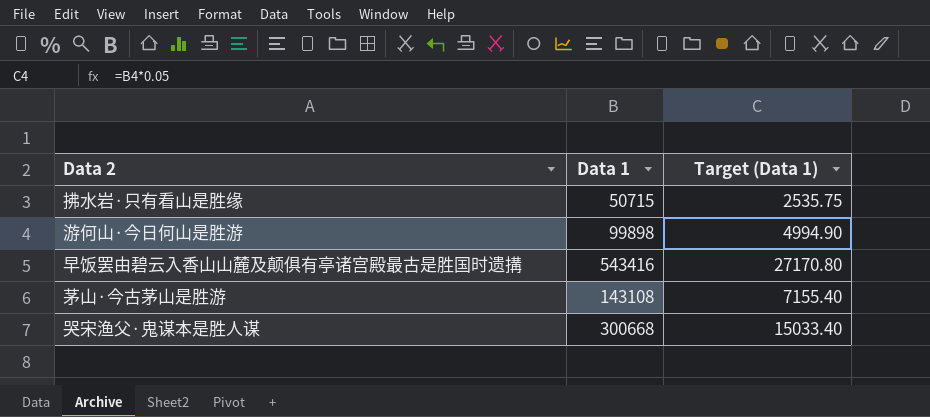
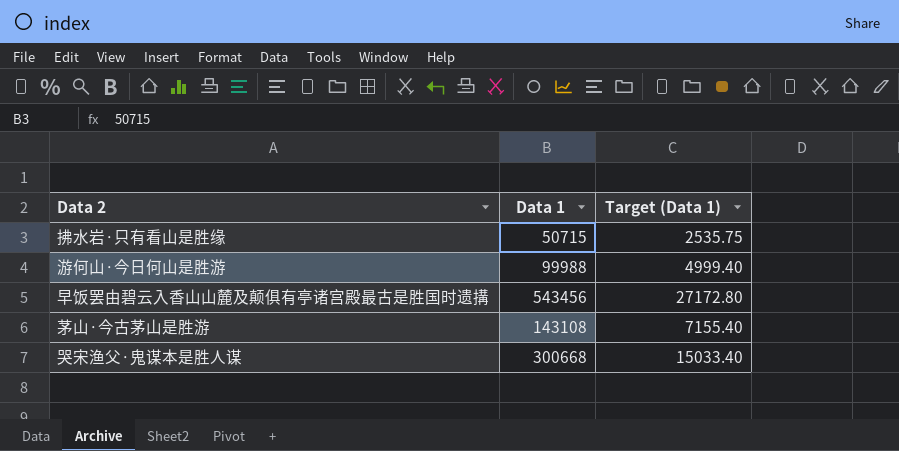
游何山·今日何山是胜游 | Data 1: 99898 -> 99988
游何山·今日何山是胜游 | Target (Data 1): 4994.90 -> 4999.40
早饭罢由碧云入香山山麓及颠俱有亭诸宫殿最古是胜国时遗搆 | Data 1: 543416 -> 543456
早饭罢由碧云入香山山麓及颠俱有亭诸宫殿最古是胜国时遗搆 | Target (Data 1): 27170.80 -> 27172.80

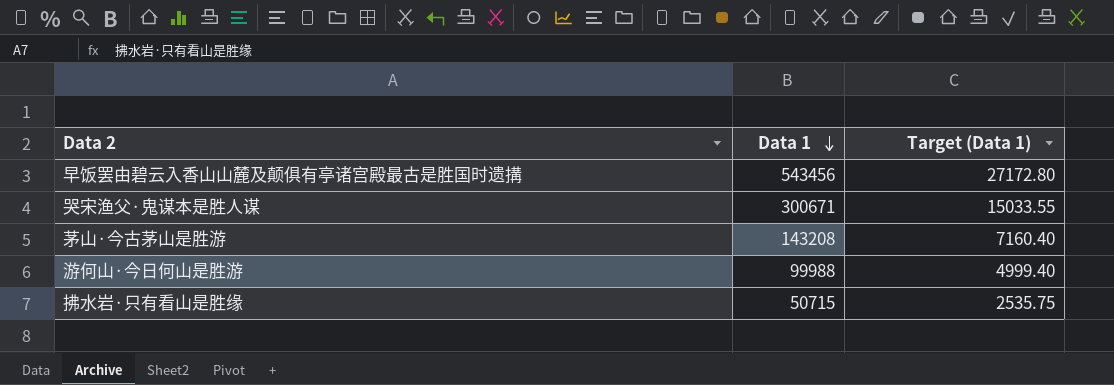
row order: none -> Data 1 descending
哭宋渔父·鬼谋本是胜人谋 | Data 1: 300668 -> 300671
哭宋渔父·鬼谋本是胜人谋 | Target (Data 1): 15033.40 -> 15033.55
茅山·今古茅山是胜游 | Data 1: 143108 -> 143208
茅山·今古茅山是胜游 | Target (Data 1): 7155.40 -> 7160.40

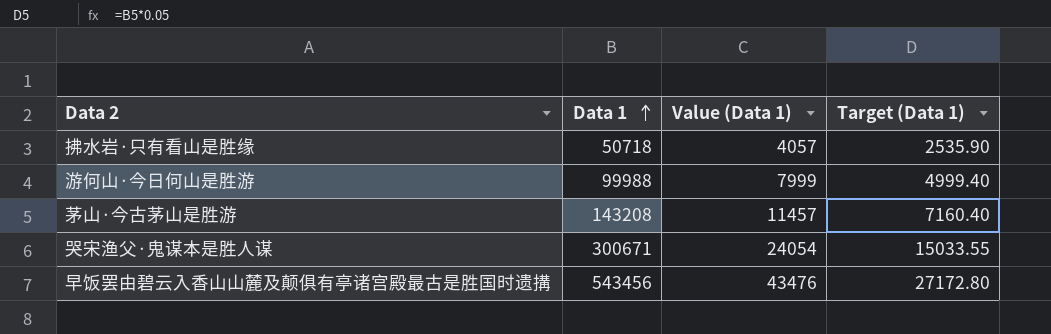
row order: Data 1 descending -> Data 1 ascending
column Value (Data 1) | formula: none -> [Data 1] * 0.08
拂水岩·只有看山是胜缘 | Data 1: 50715 -> 50718
拂水岩·只有看山是胜缘 | Target (Data 1): 2535.75 -> 2535.90

